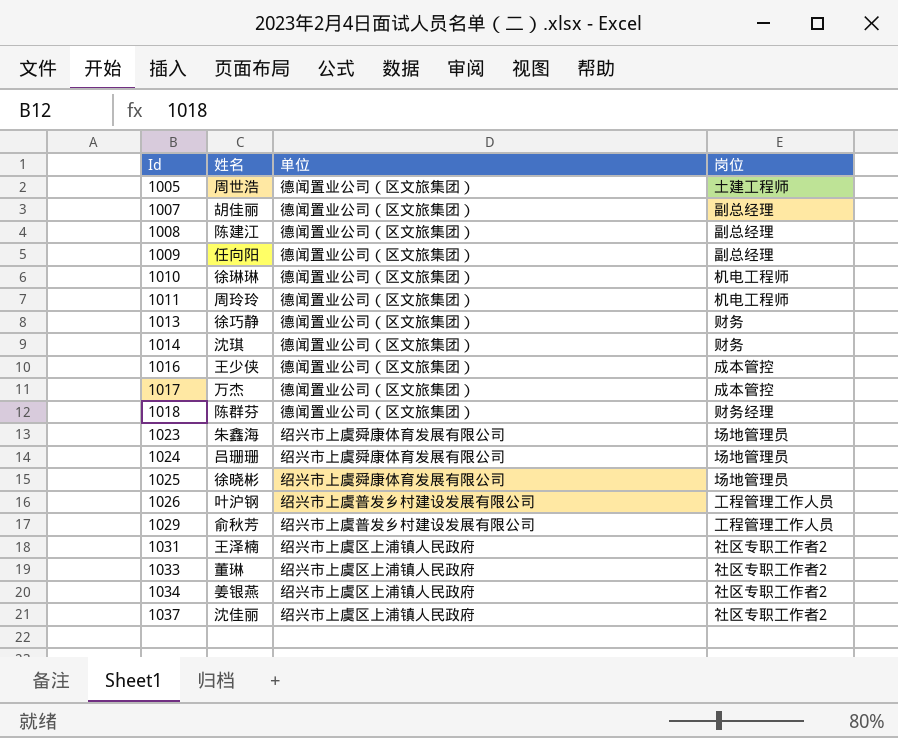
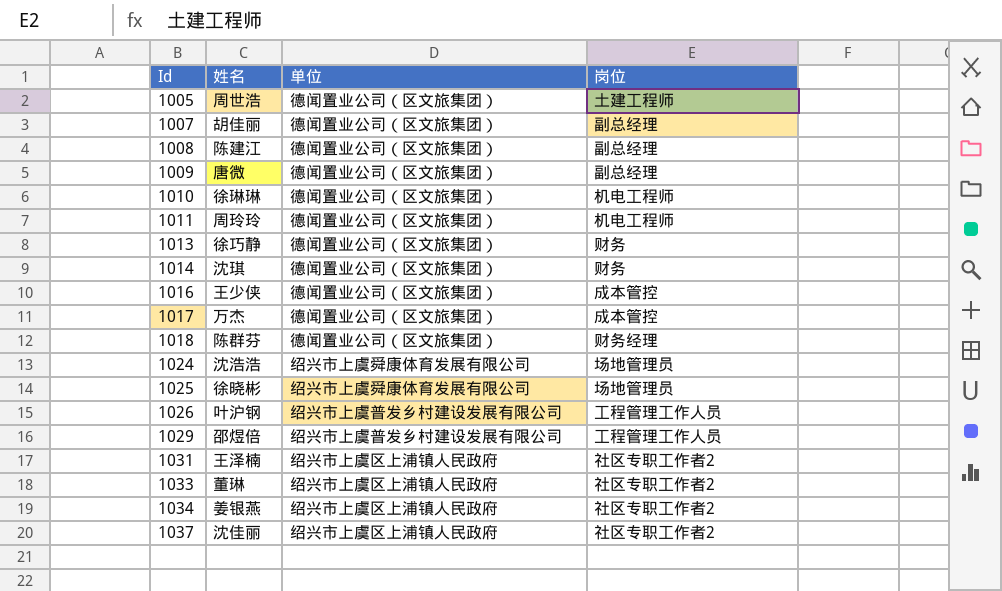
row 1023: 朱鑫海 | 绍兴市上虞舜康体育发展有限公司 | 场地管理员 -> none
1009 | 姓名: 任向阳 -> 唐微
1024 | 姓名: 吕珊珊 -> 沈浩浩
1029 | 姓名: 俞秋芳 -> 邵煜倍

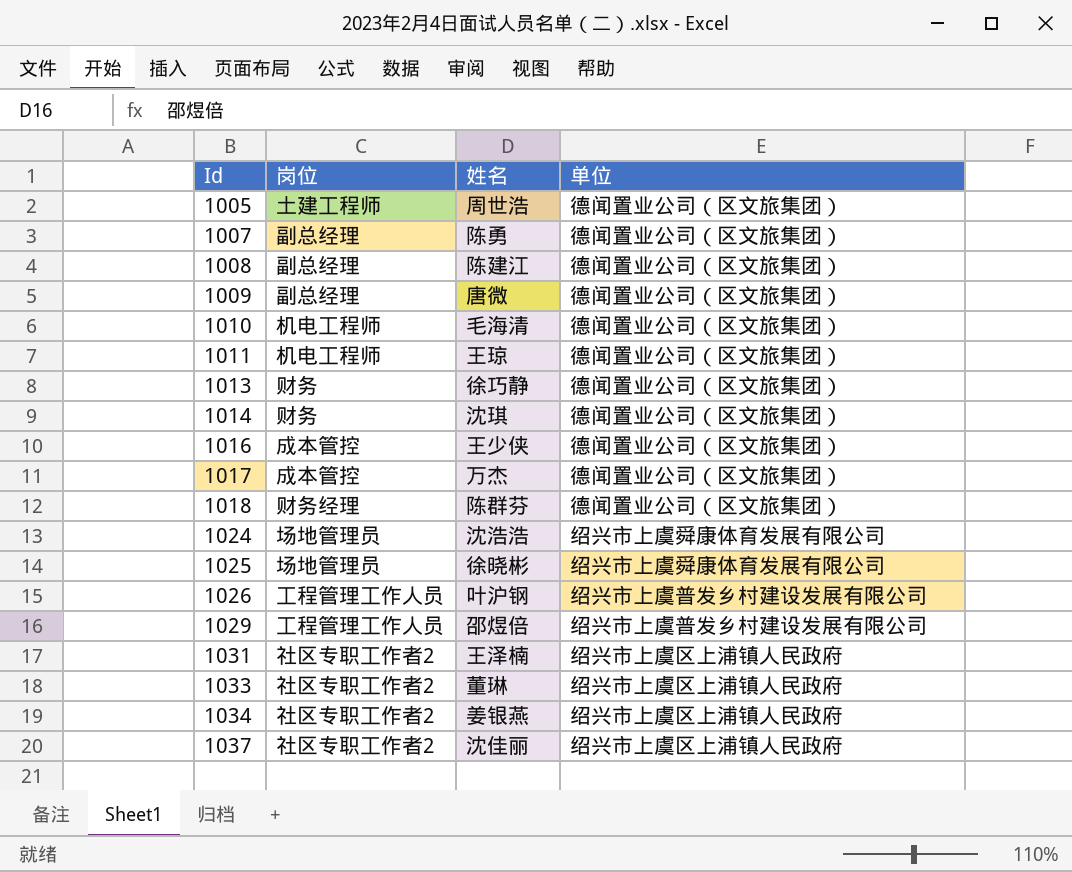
column 岗位 | position: 4 -> 2
1007 | 姓名: 胡佳丽 -> 陈勇
1010 | 姓名: 徐琳琳 -> 毛海清
1011 | 姓名: 周玲玲 -> 王琼

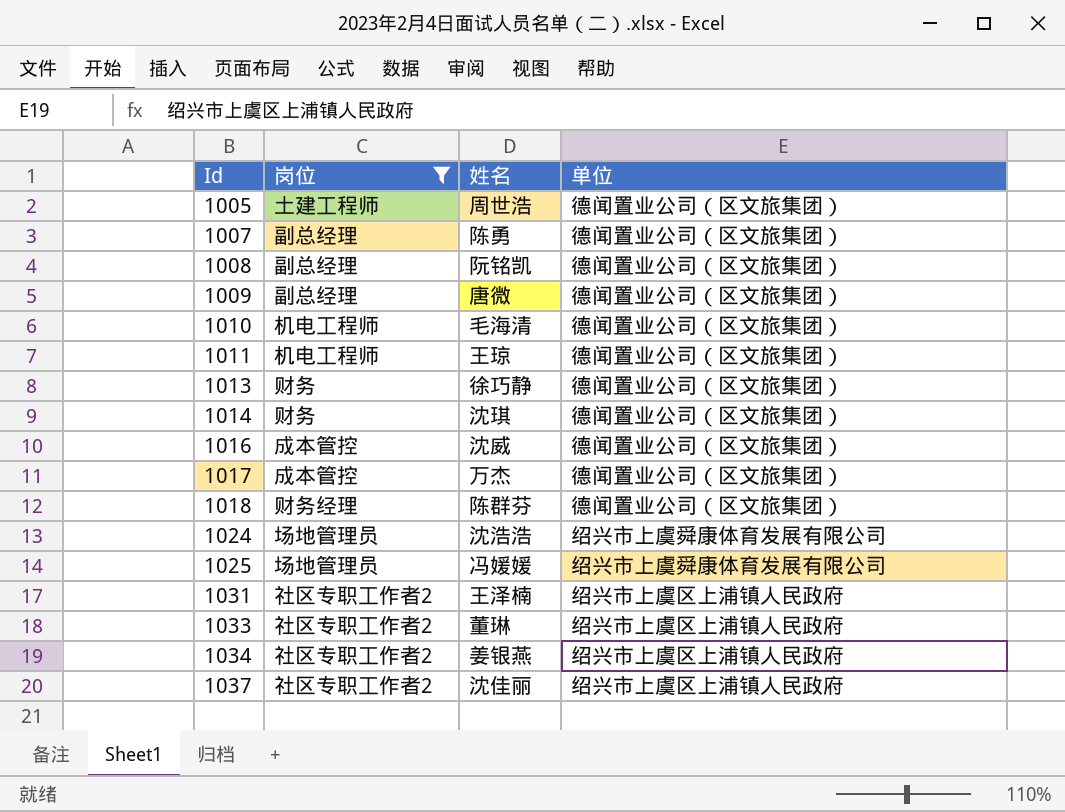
filter: none -> 岗位 != 工程管理工作人员
1008 | 姓名: 陈建江 -> 阮铭凯
1016 | 姓名: 王少侠 -> 沈威
1025 | 姓名: 徐晓彬 -> 冯媛媛

